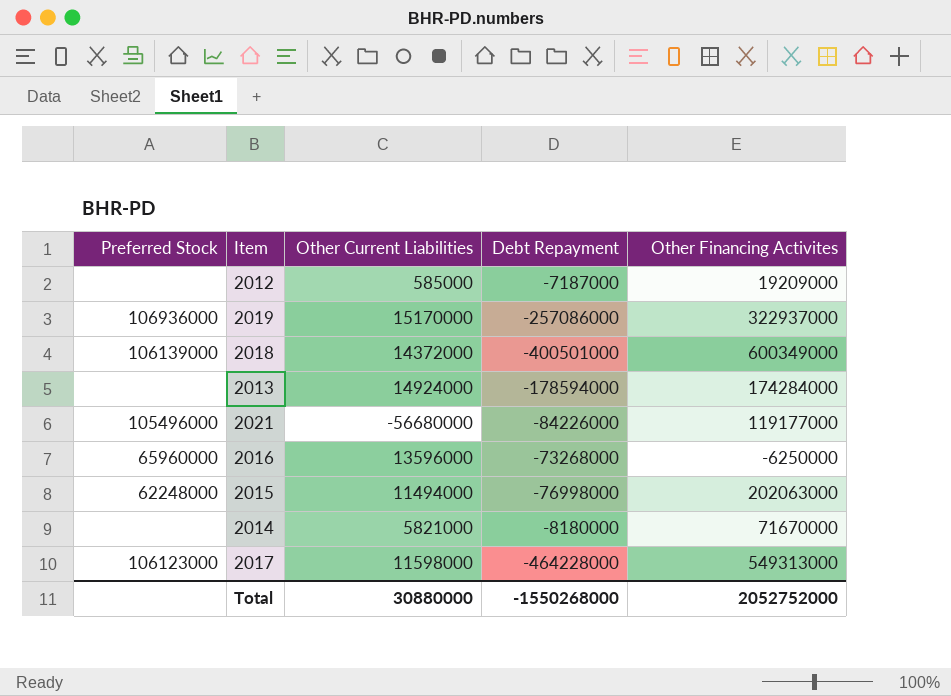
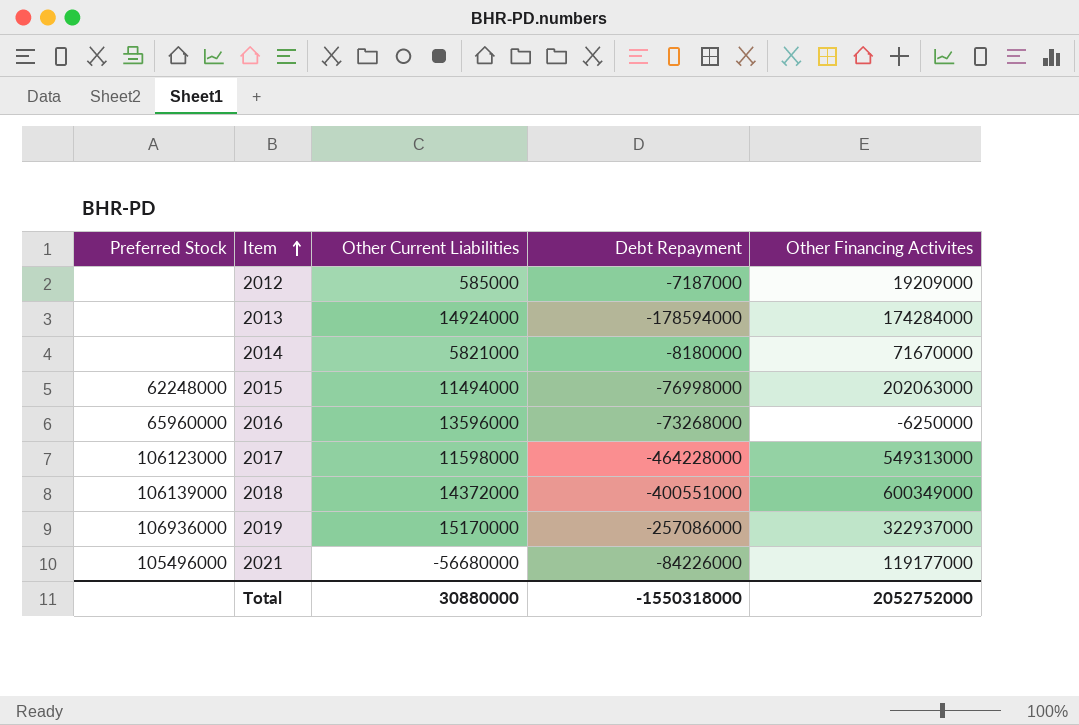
row order: none -> Item ascending
2018 | Debt Repayment: -400501000 -> -400551000
Total | Debt Repayment: -1550268000 -> -1550318000

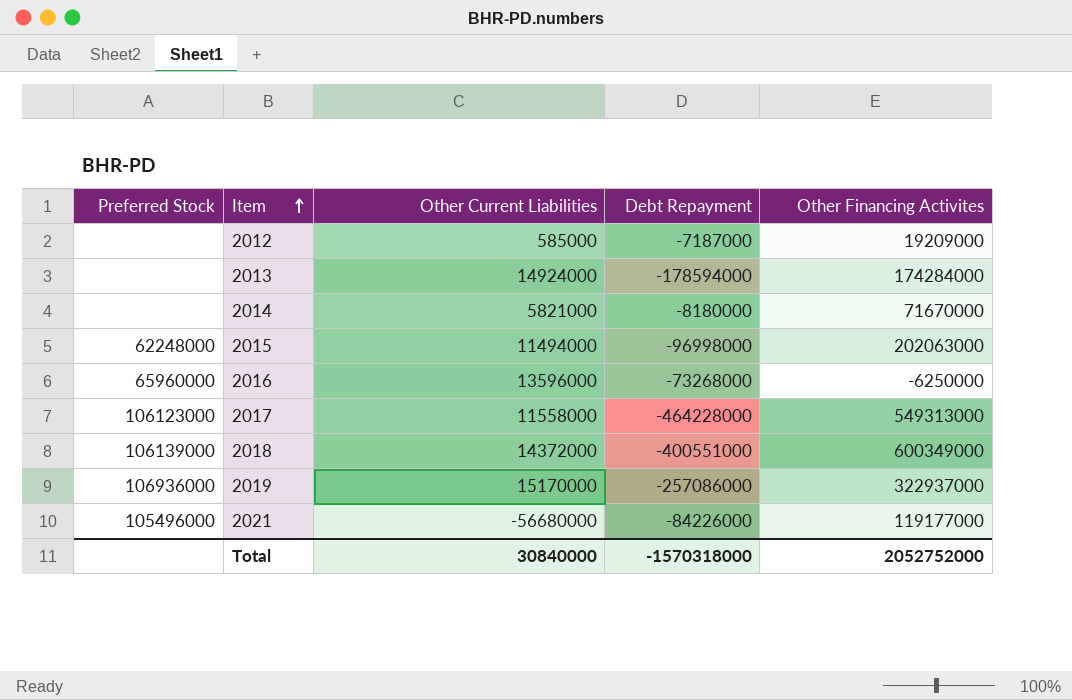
2015 | Debt Repayment: -76998000 -> -96998000
2017 | Other Current Liabilities: 11598000 -> 11558000
Total | Other Current Liabilities: 30880000 -> 30840000
Total | Debt Repayment: -1550318000 -> -1570318000

